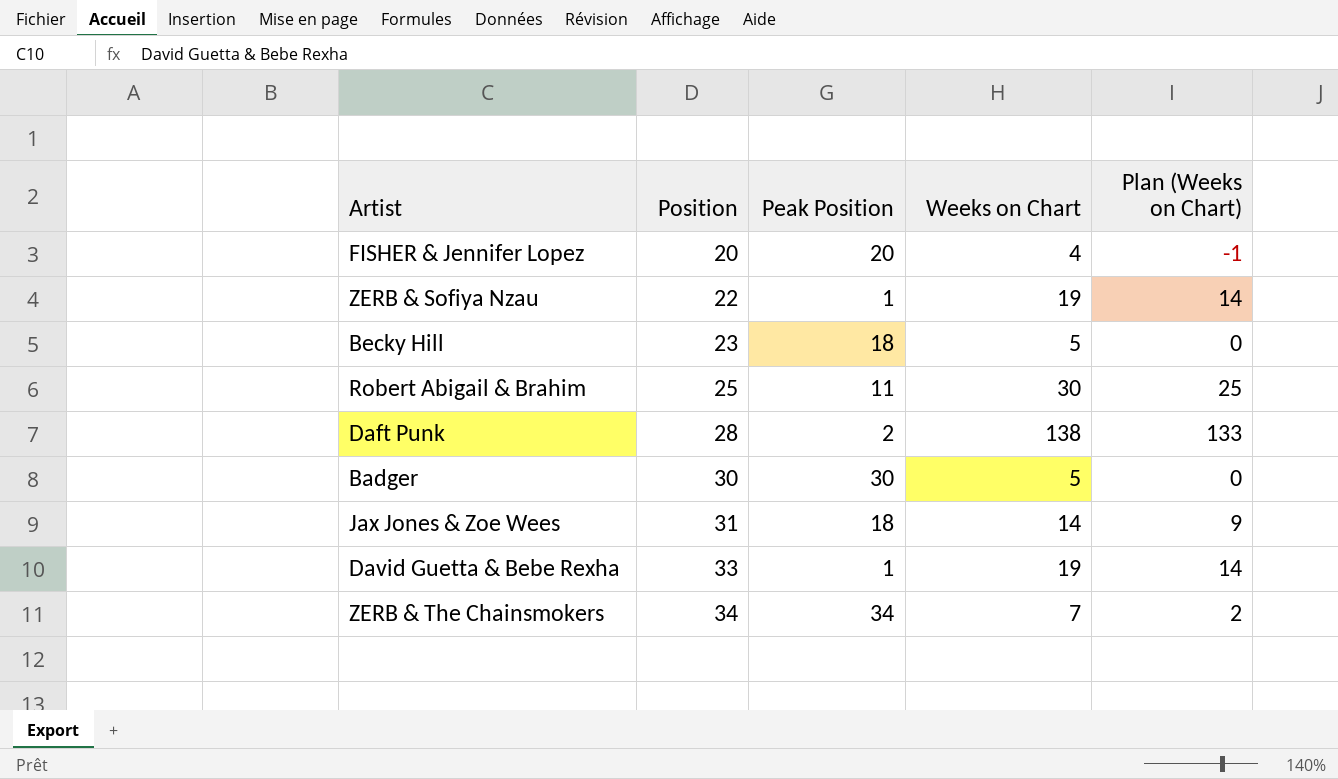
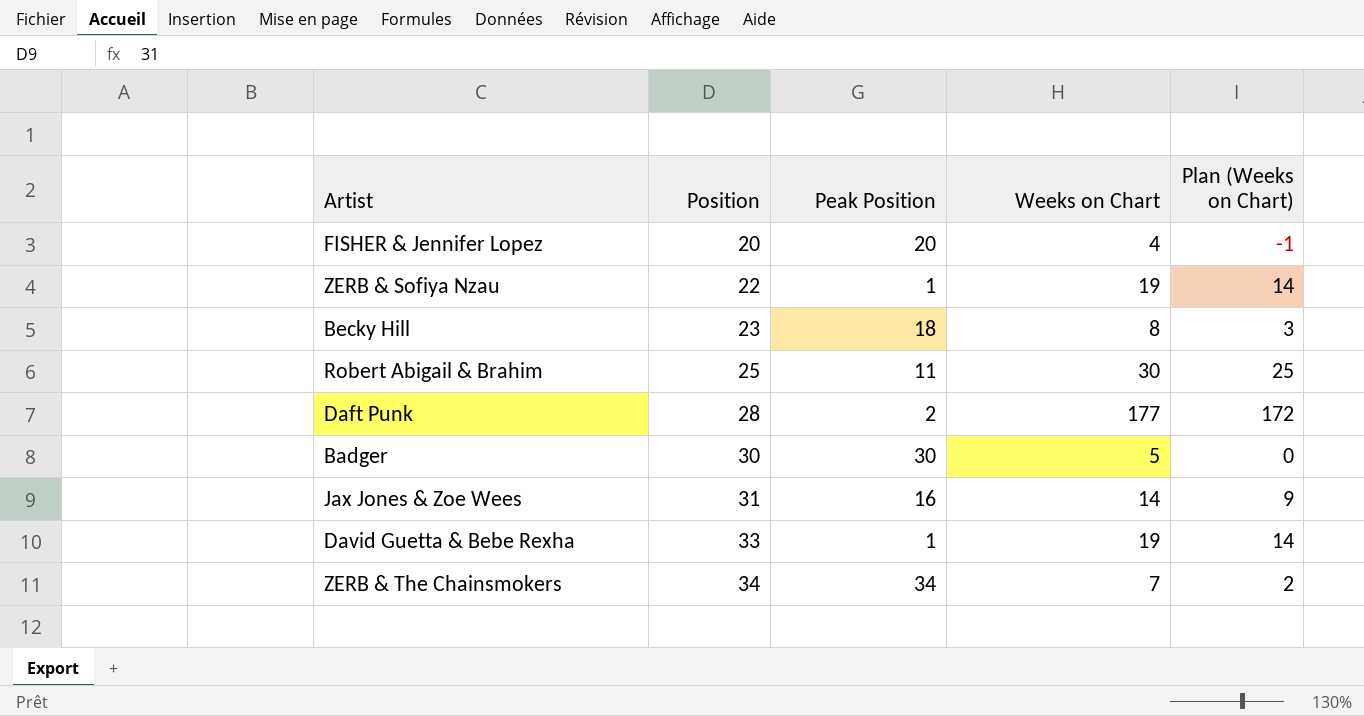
Becky Hill | Weeks on Chart: 5 -> 8
Becky Hill | Plan (Weeks on Chart): 0 -> 3
Daft Punk | Weeks on Chart: 138 -> 177
Daft Punk | Plan (Weeks on Chart): 133 -> 172
Jax Jones & Zoe Wees | Peak Position: 18 -> 16

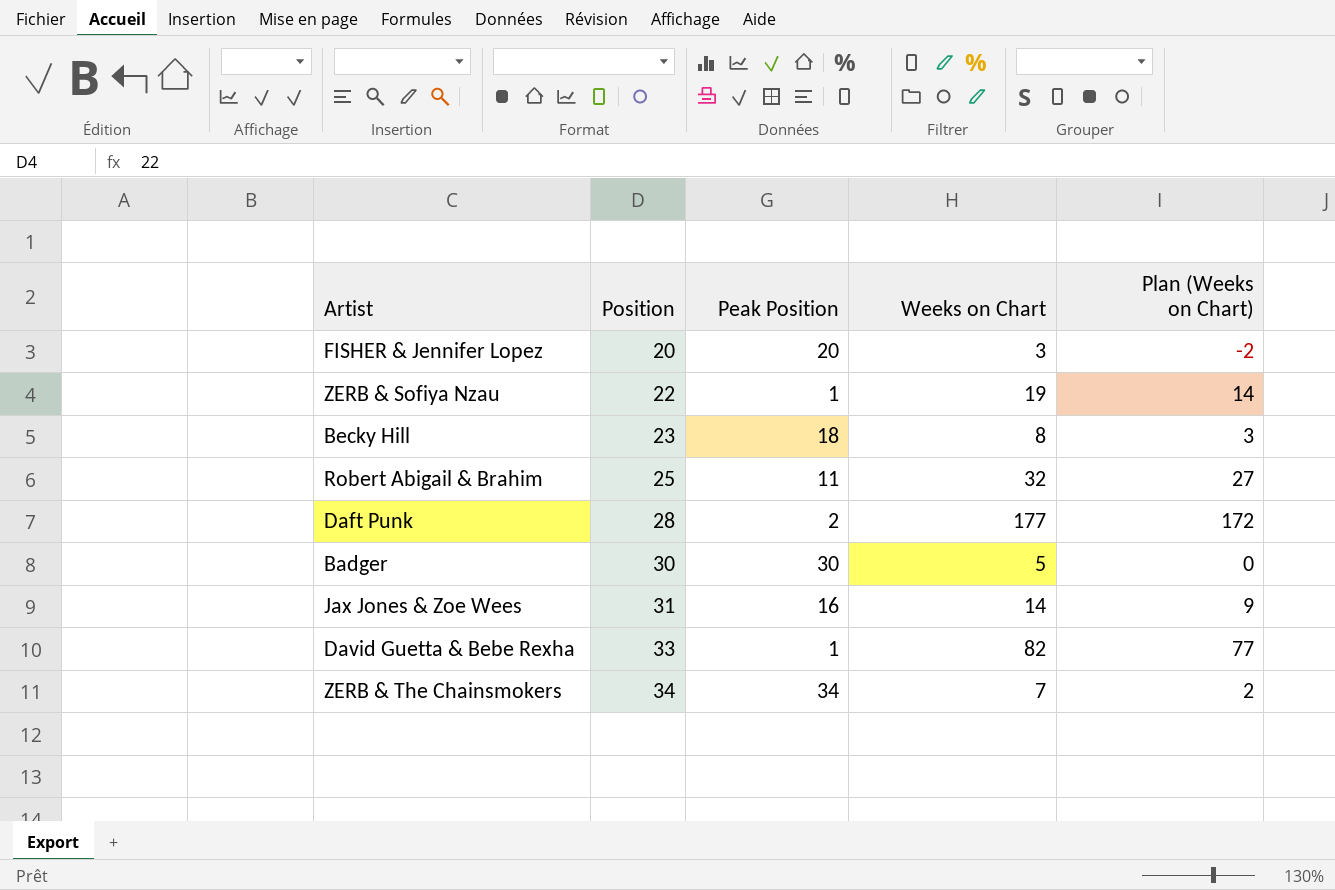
FISHER & Jennifer Lopez | Weeks on Chart: 4 -> 3
FISHER & Jennifer Lopez | Plan (Weeks on Chart): -1 -> -2
Robert Abigail & Brahim | Weeks on Chart: 30 -> 32
Robert Abigail & Brahim | Plan (Weeks on Chart): 25 -> 27
David Guetta & Bebe Rexha | Weeks on Chart: 19 -> 82
David Guetta & Bebe Rexha | Plan (Weeks on Chart): 14 -> 77

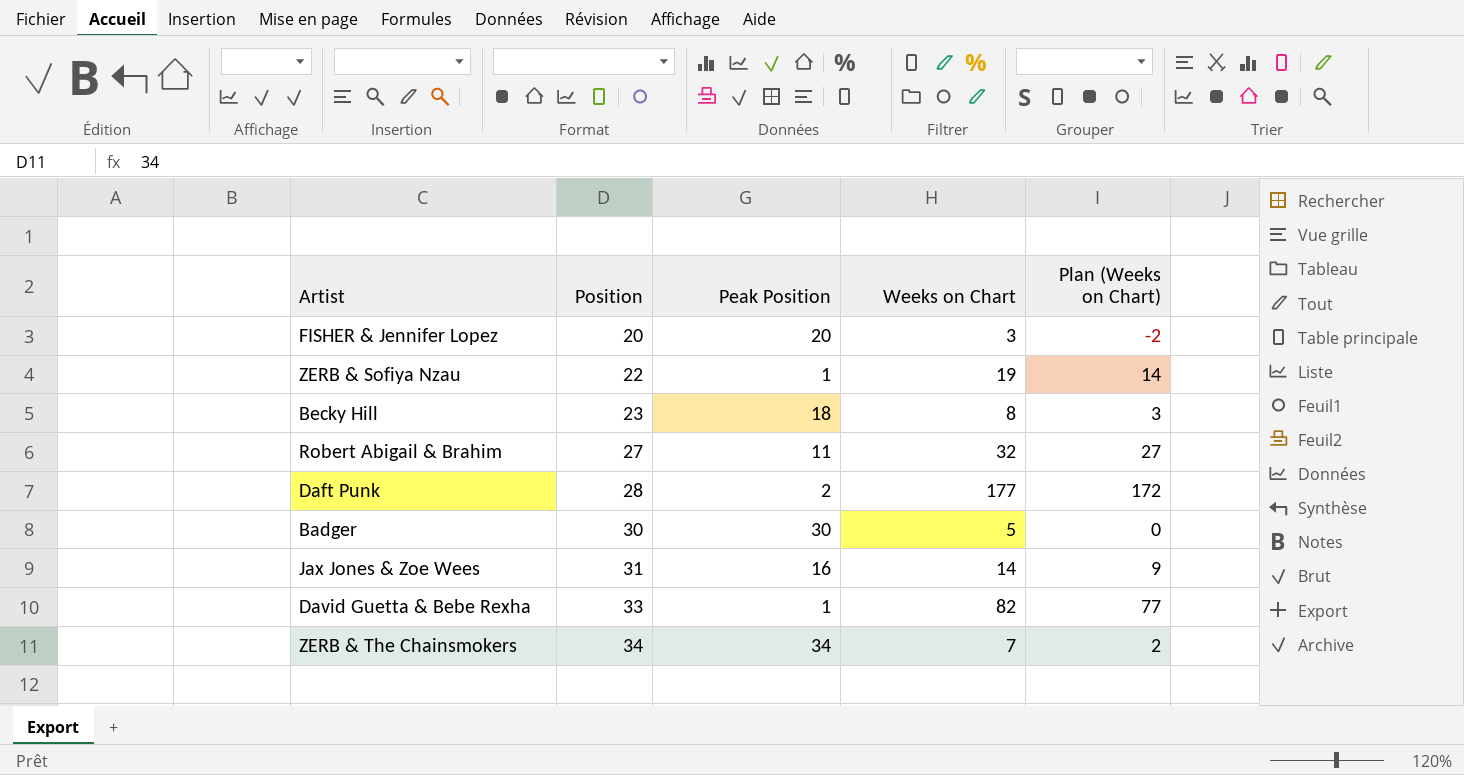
Robert Abigail & Brahim | Position: 25 -> 27

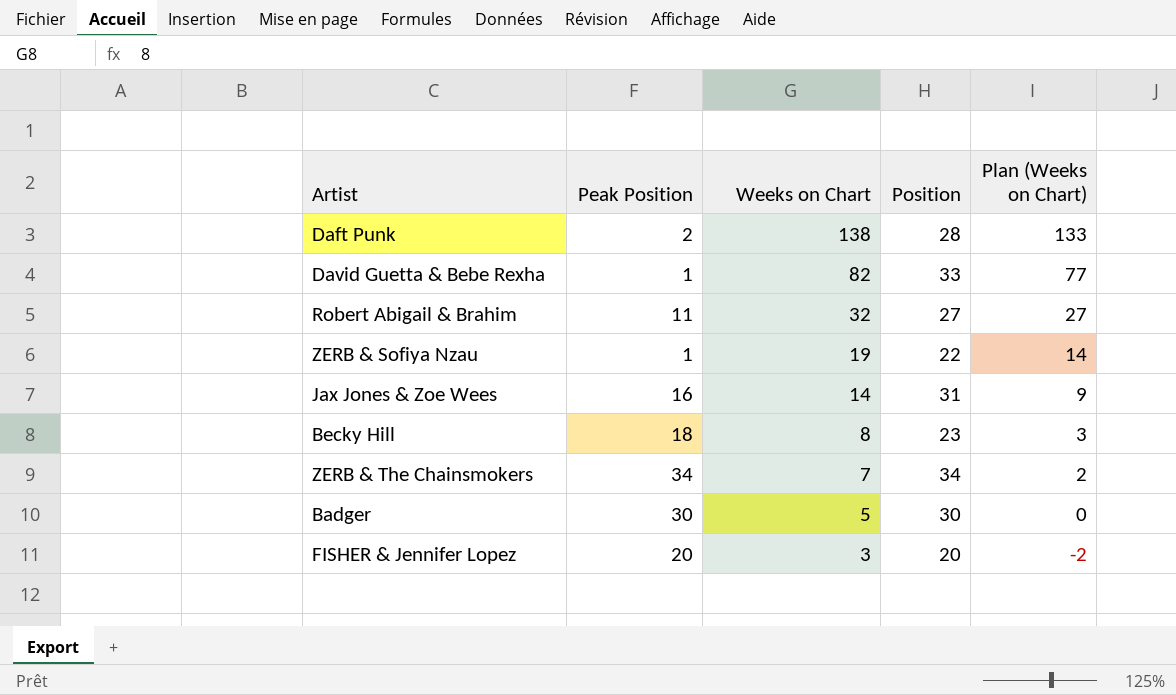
row order: Position ascending -> Weeks on Chart descending
column Position | position: 2 -> 4
Daft Punk | Weeks on Chart: 177 -> 138
Daft Punk | Plan (Weeks on Chart): 172 -> 133

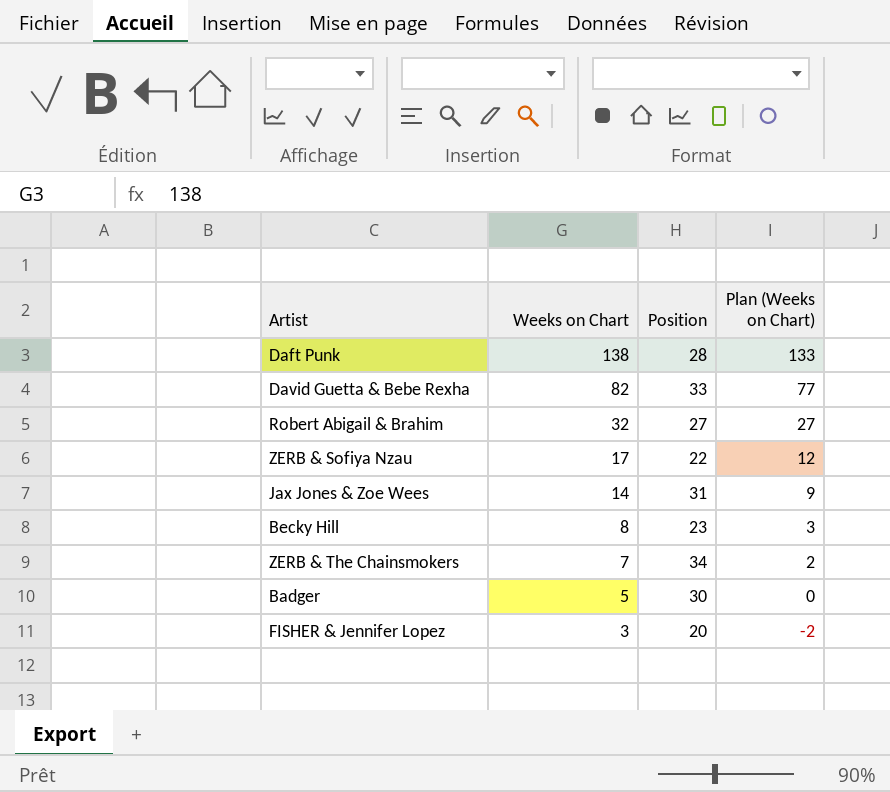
column Peak Position | position: 2 -> none
ZERB & Sofiya Nzau | Weeks on Chart: 19 -> 17
ZERB & Sofiya Nzau | Plan (Weeks on Chart): 14 -> 12

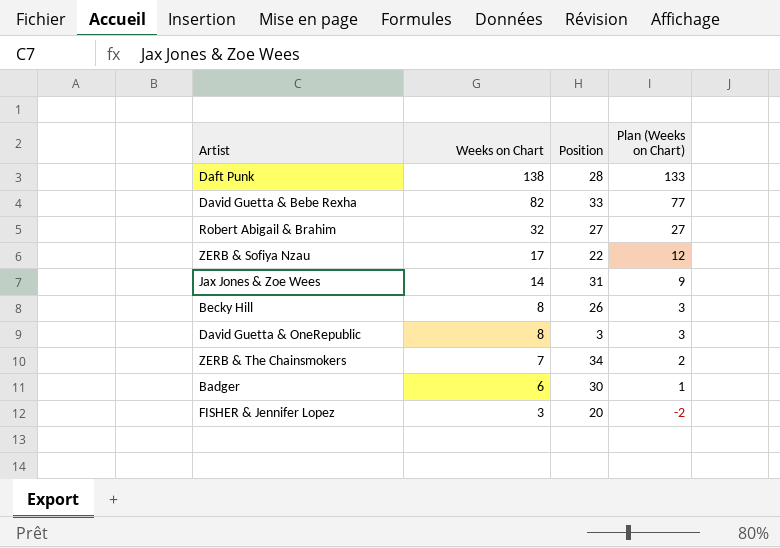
Becky Hill | Position: 23 -> 26
row David Guetta & OneRepublic: none -> 8 | 3 | 3
Badger | Weeks on Chart: 5 -> 6
Badger | Plan (Weeks on Chart): 0 -> 1

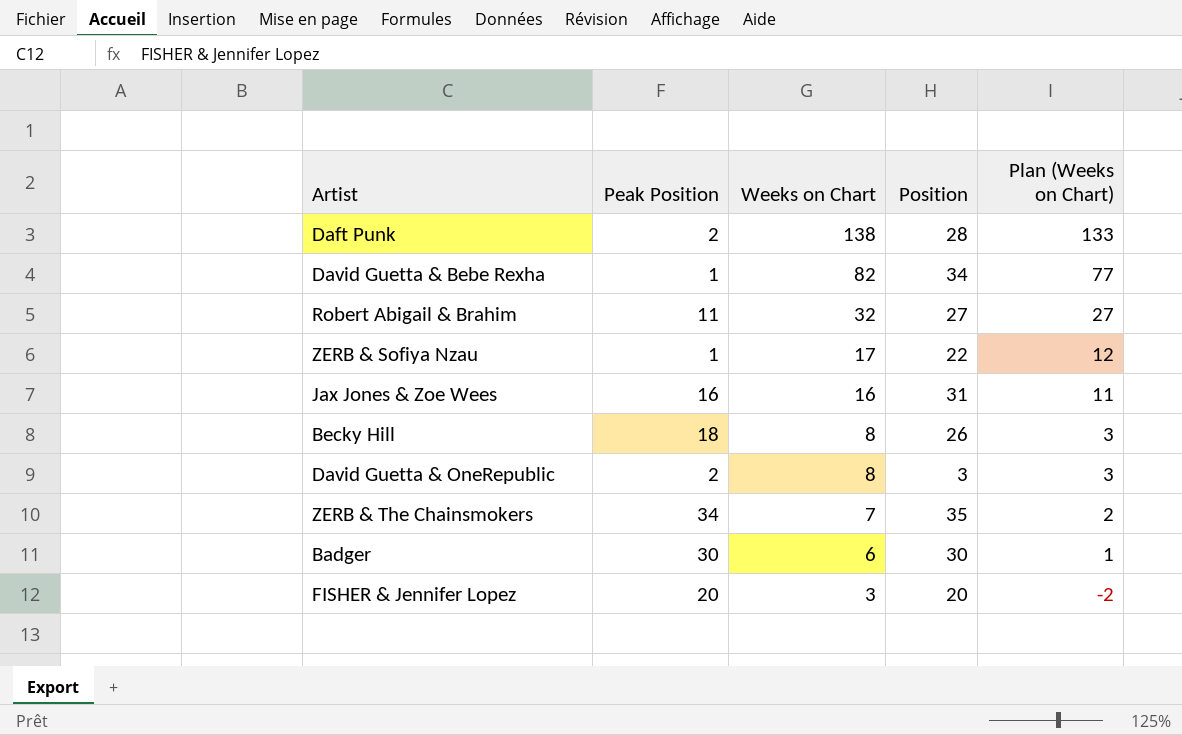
column Peak Position | position: none -> 2
David Guetta & Bebe Rexha | Position: 33 -> 34
Jax Jones & Zoe Wees | Weeks on Chart: 14 -> 16
Jax Jones & Zoe Wees | Plan (Weeks on Chart): 9 -> 11
ZERB & The Chainsmokers | Position: 34 -> 35

